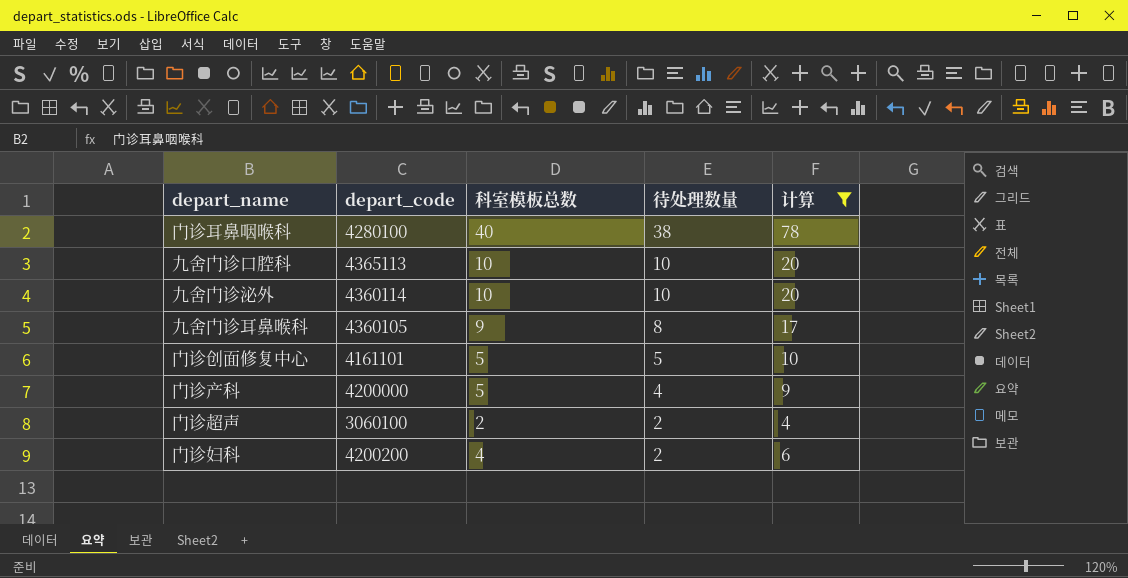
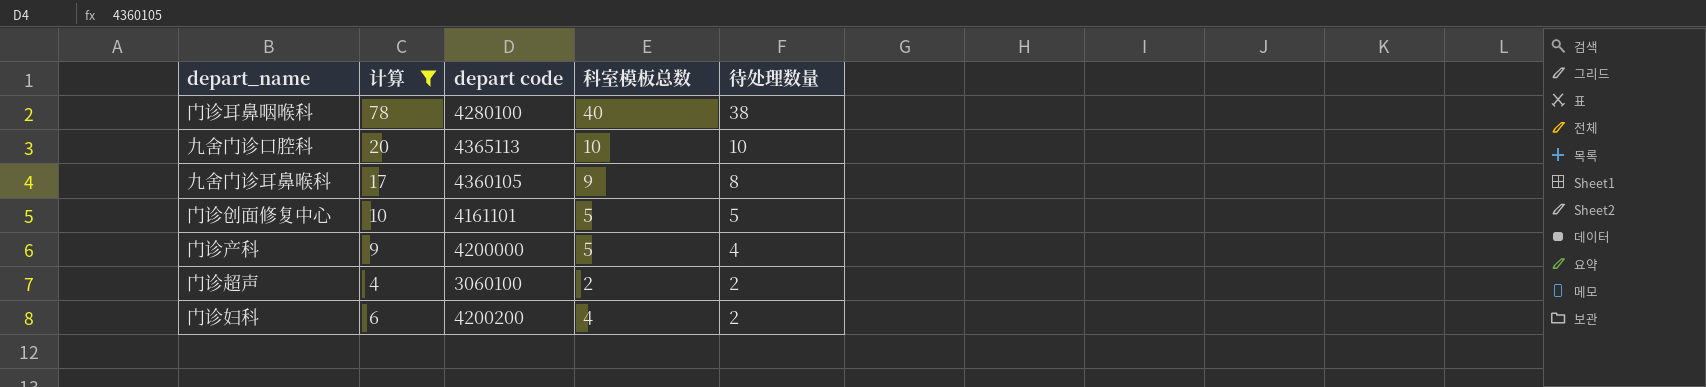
column 计算 | position: 5 -> 2
column name: depart_code -> depart code
row 九舍门诊泌外: 4360114 | 10 | 10 | 20 -> none

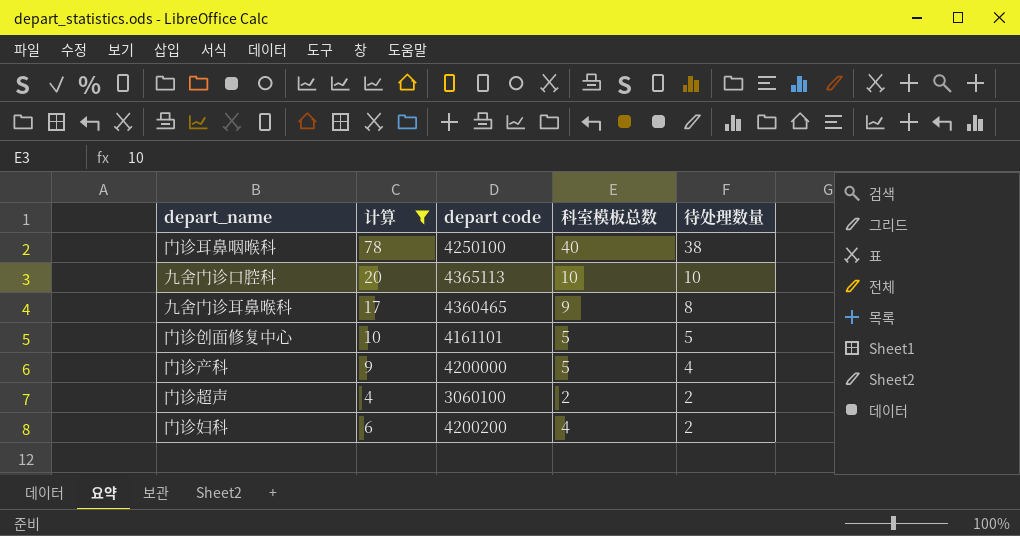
门诊耳鼻咽喉科 | depart code: 4280100 -> 4250100
九舍门诊耳鼻喉科 | depart code: 4360105 -> 4360465

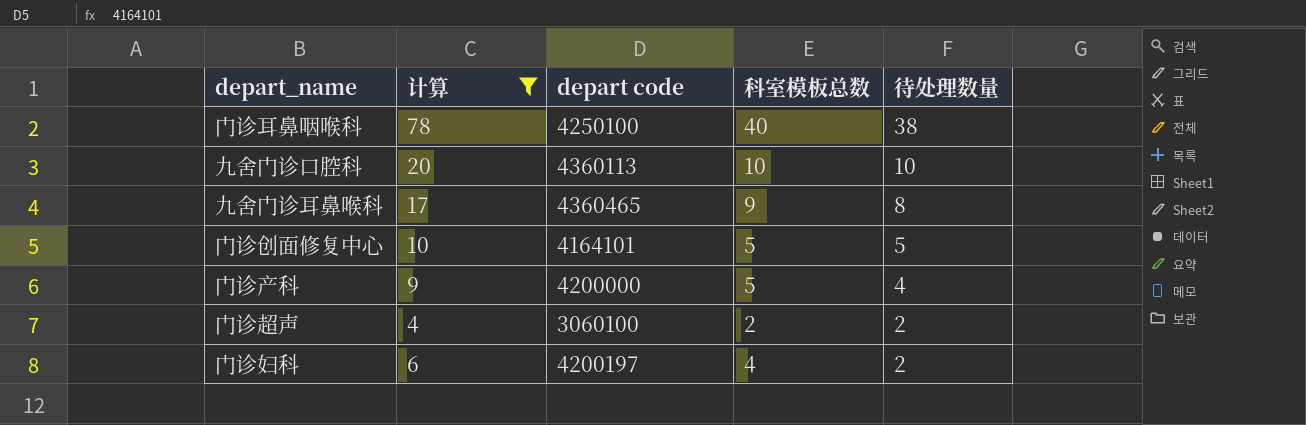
九舍门诊口腔科 | depart code: 4365113 -> 4360113
门诊创面修复中心 | depart code: 4161101 -> 4164101
门诊妇科 | depart code: 4200200 -> 4200197

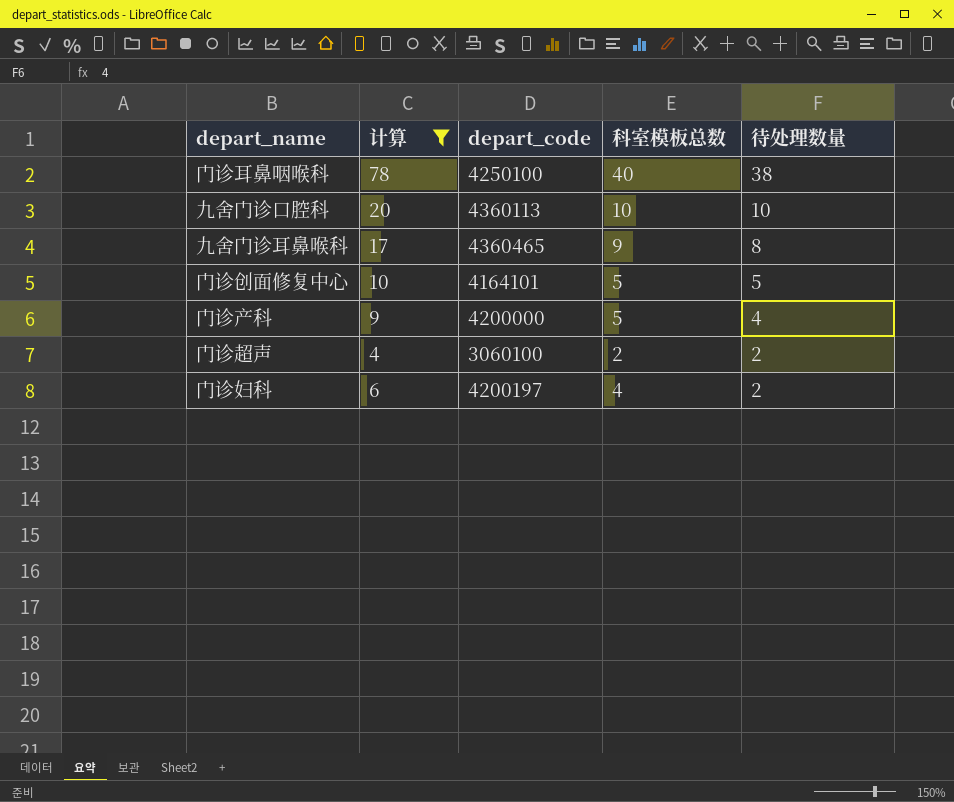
column name: depart code -> depart_code

